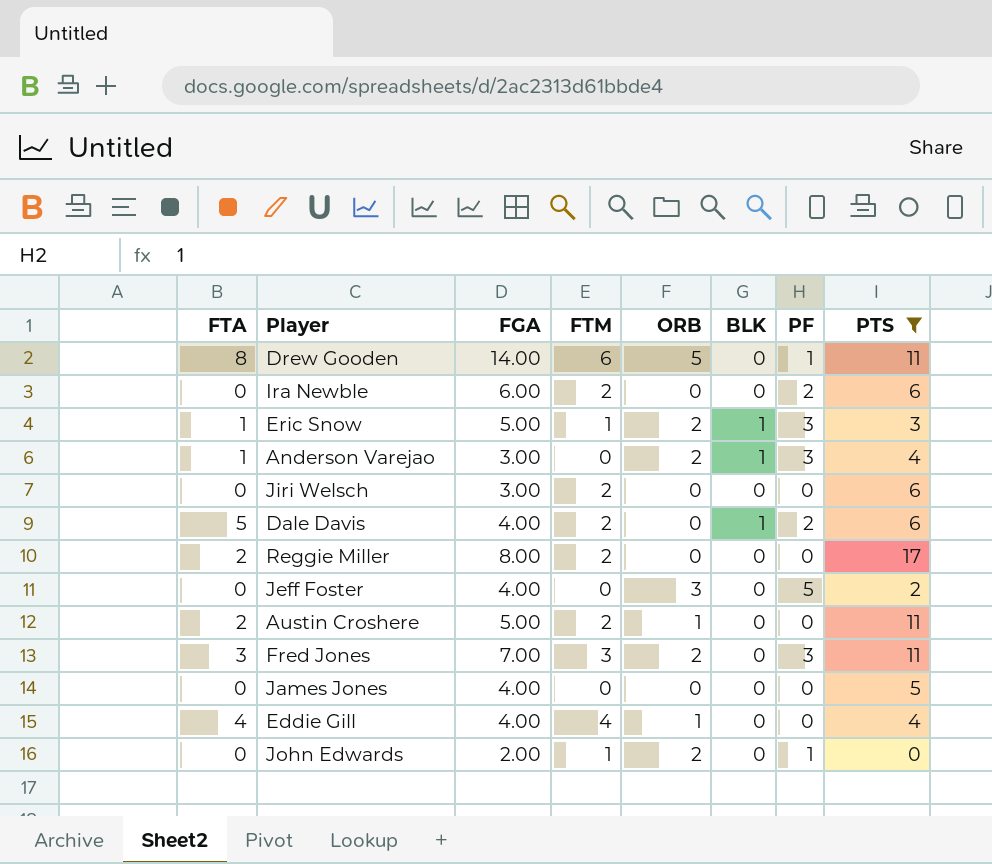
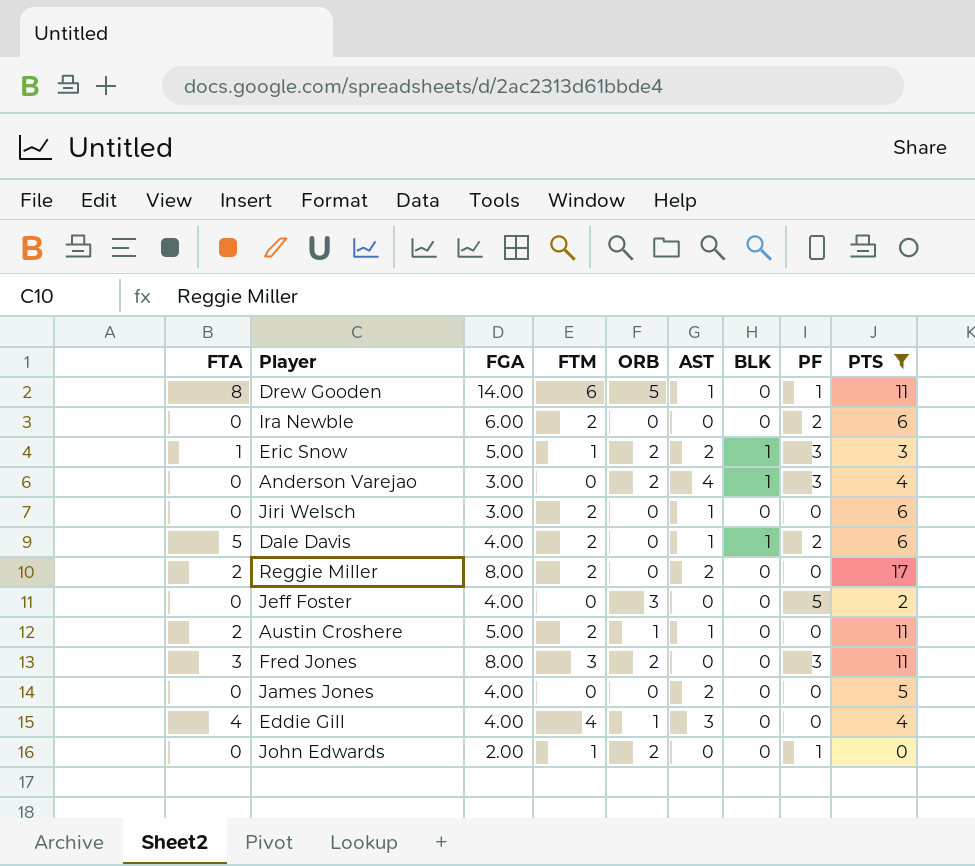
column AST | position: none -> 6
Anderson Varejao | FTA: 1 -> 0
Fred Jones | FGA: 7.00 -> 8.00

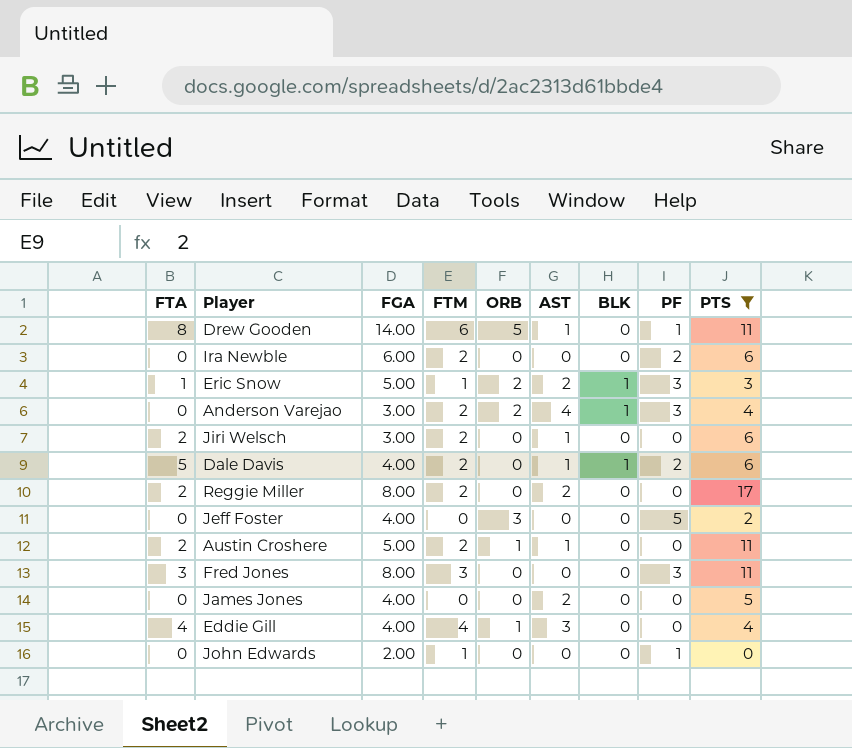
Anderson Varejao | FTM: 0 -> 2
Jiri Welsch | FTA: 0 -> 2
Fred Jones | ORB: 2 -> 0
John Edwards | ORB: 2 -> 0

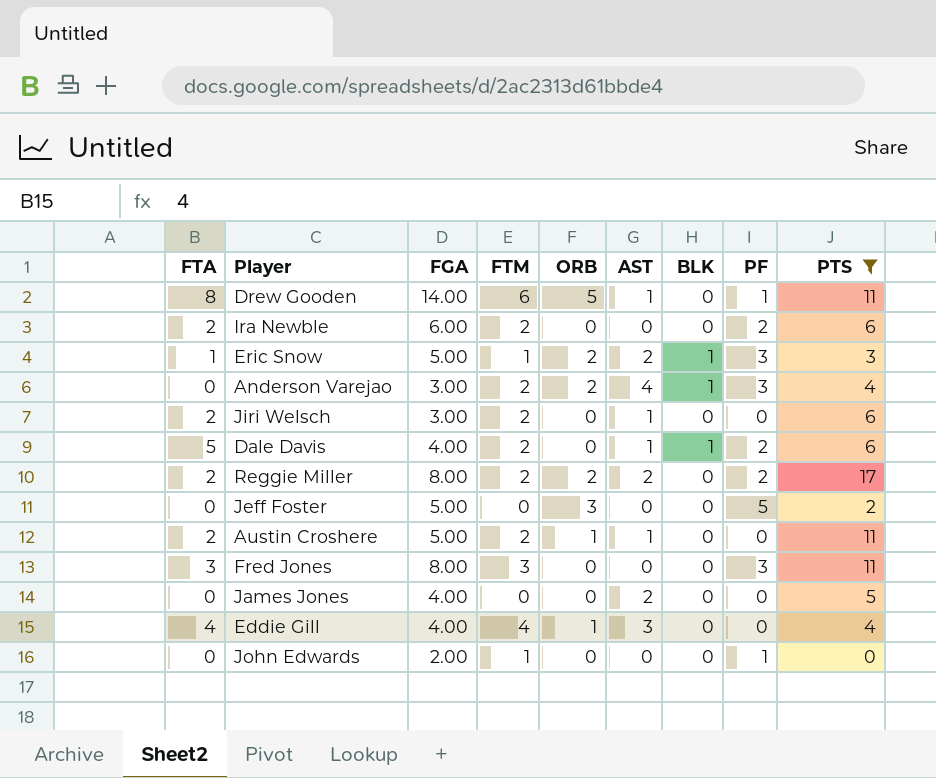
Ira Newble | FTA: 0 -> 2
Reggie Miller | ORB: 0 -> 2
Reggie Miller | PF: 0 -> 2
Jeff Foster | FGA: 4.00 -> 5.00

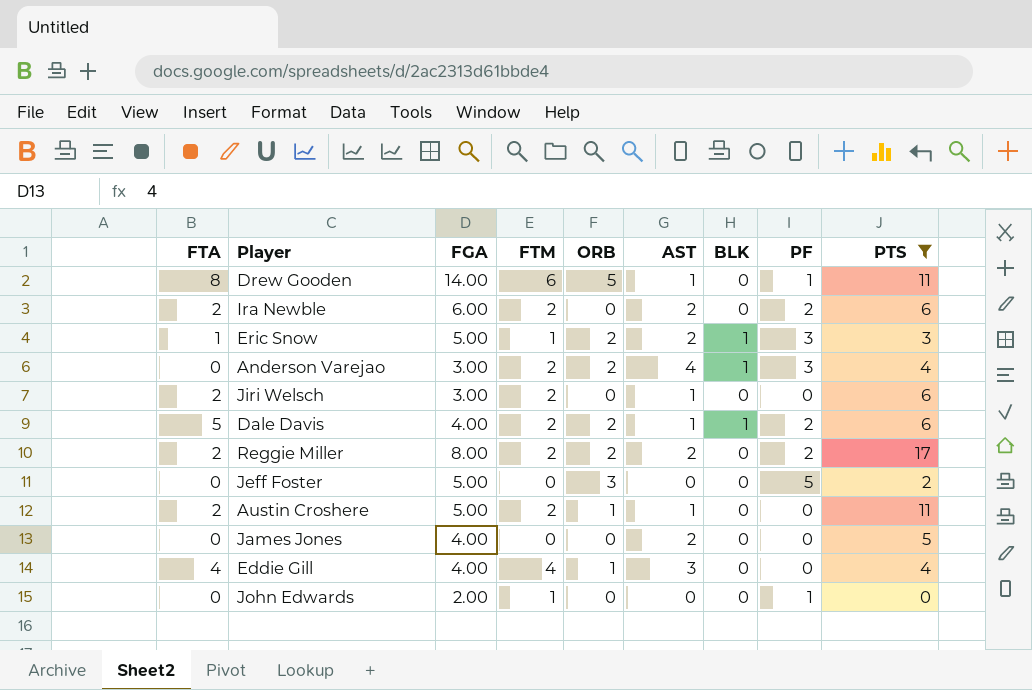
row Fred Jones: 3 | 8.00 | 3 | 0 | 0 | 0 | 3 | 11 -> none
Ira Newble | AST: 0 -> 2
Dale Davis | ORB: 0 -> 2

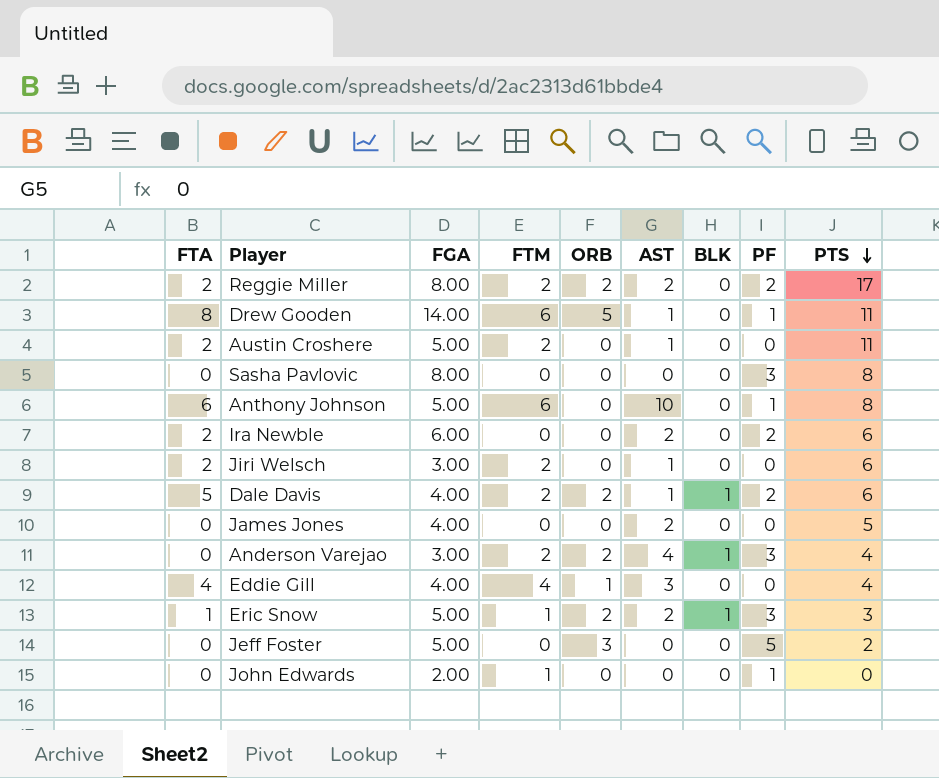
filter: PTS != 8 -> none
row order: none -> PTS descending
Austin Croshere | ORB: 1 -> 0
Ira Newble | FTM: 2 -> 0

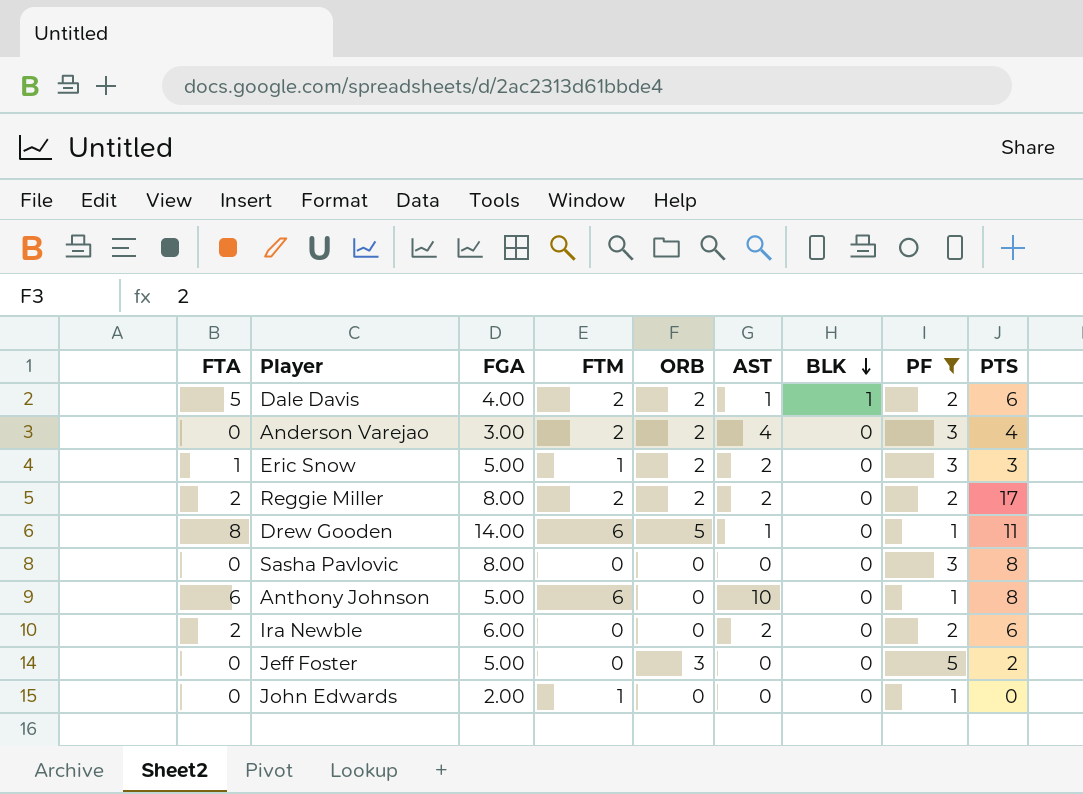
filter: none -> PF != 0
row order: PTS descending -> BLK descending
Anderson Varejao | BLK: 1 -> 0
Eric Snow | BLK: 1 -> 0

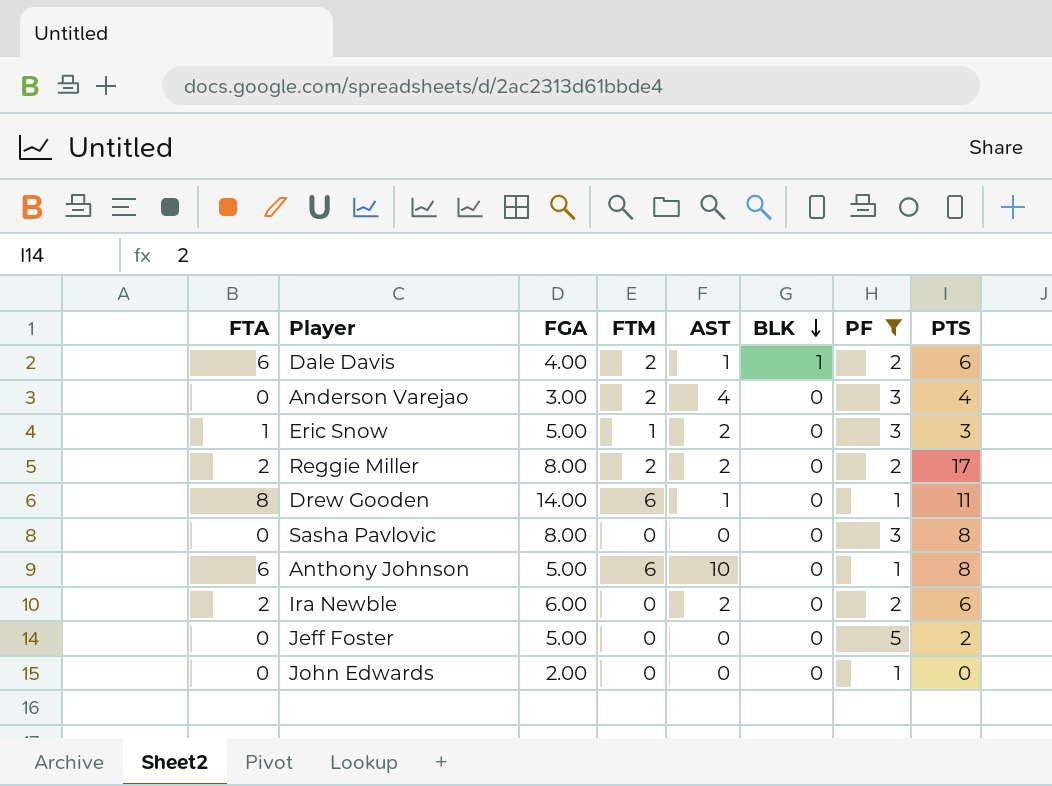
column ORB | position: 5 -> none
Dale Davis | FTA: 5 -> 6
John Edwards | FTM: 1 -> 0

